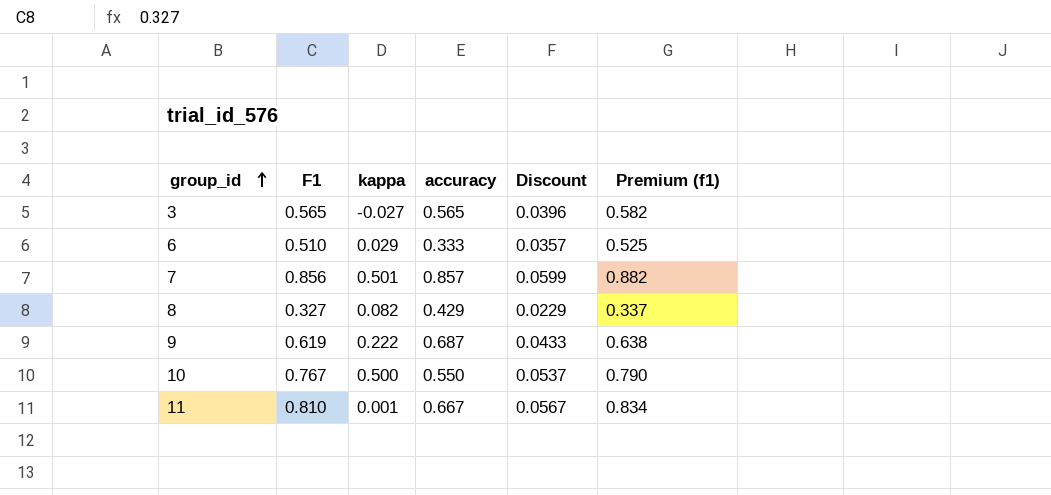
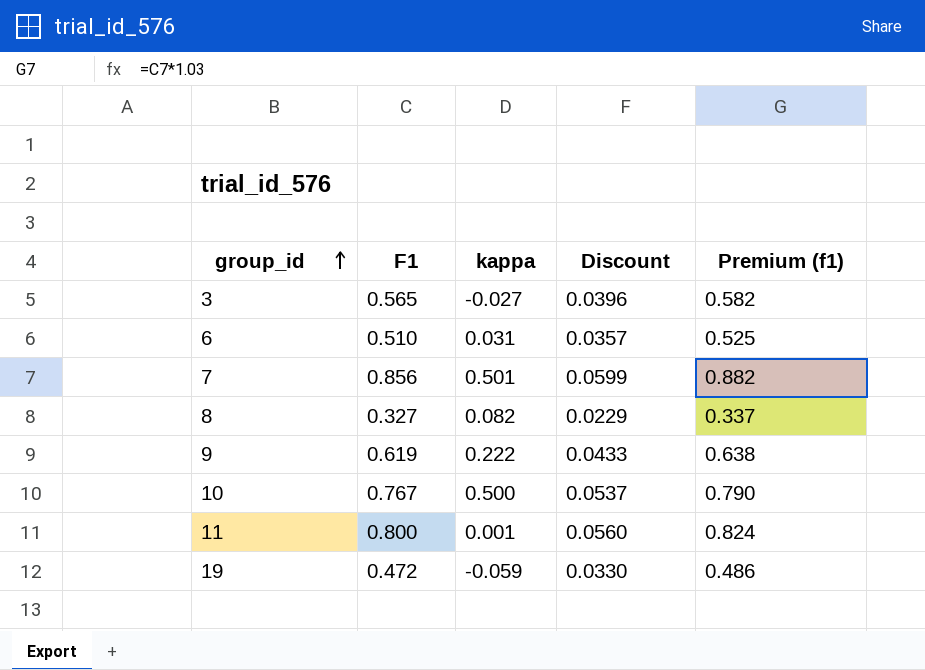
column accuracy | position: 4 -> none
6 | kappa: 0.029 -> 0.031
11 | F1: 0.810 -> 0.800
11 | Discount: 0.0567 -> 0.0560
11 | Premium (f1): 0.834 -> 0.824
row 19: none -> 0.472 | -0.059 | 0.0330 | 0.486

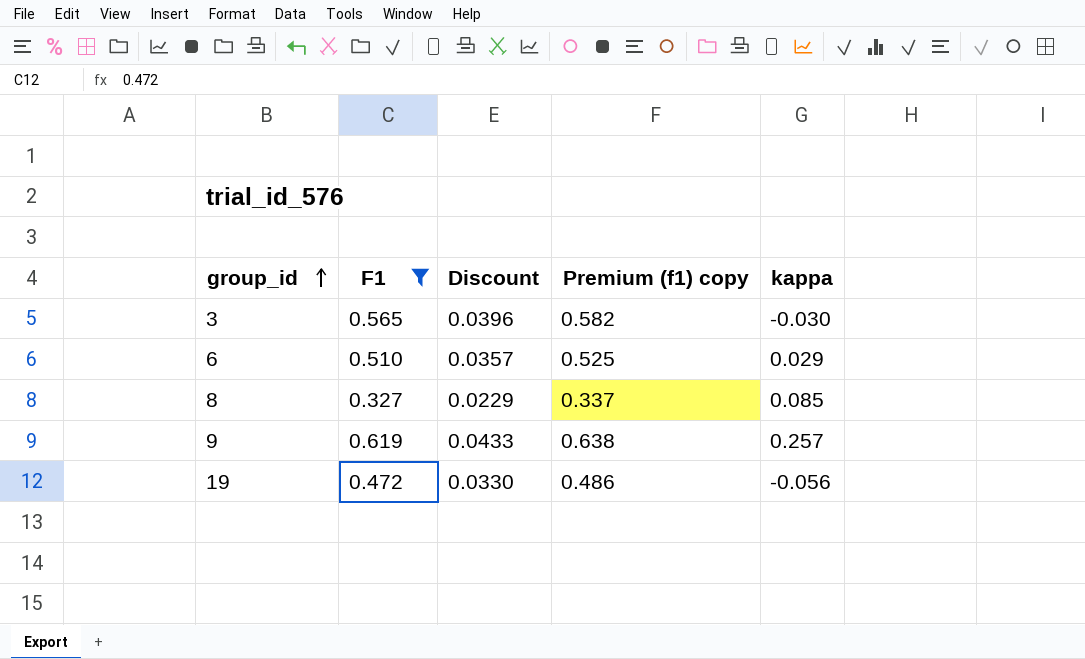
filter: none -> F1 <= 0.619
column name: Premium (f1) -> Premium (f1) copy
column kappa | position: 3 -> 5
3 | kappa: -0.027 -> -0.030
6 | kappa: 0.031 -> 0.029
8 | kappa: 0.082 -> 0.085
9 | kappa: 0.222 -> 0.257
19 | kappa: -0.059 -> -0.056

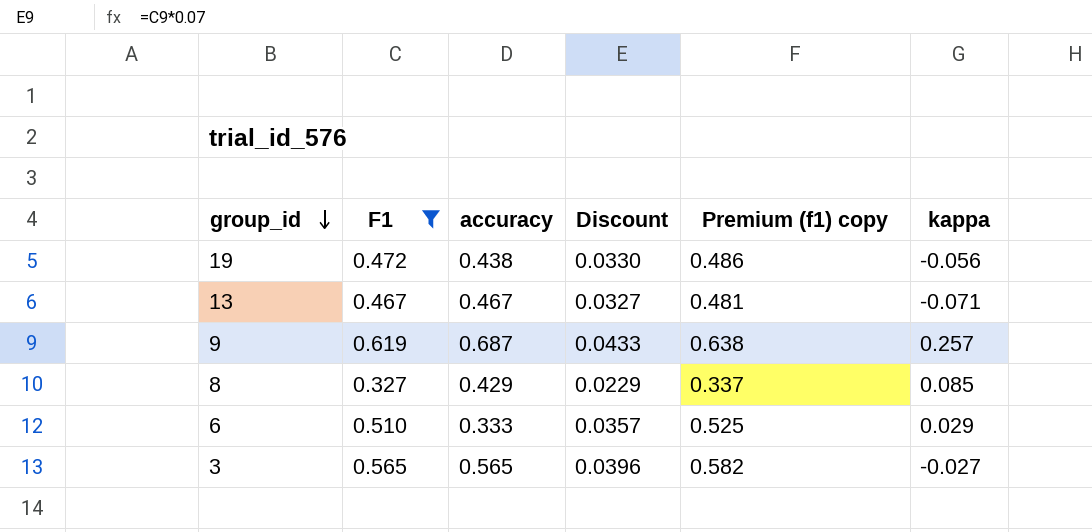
row order: group_id ascending -> group_id descending
column accuracy | position: none -> 3
row 13: none -> 0.467 | 0.467 | 0.0327 | 0.481 | -0.071
3 | kappa: -0.030 -> -0.027

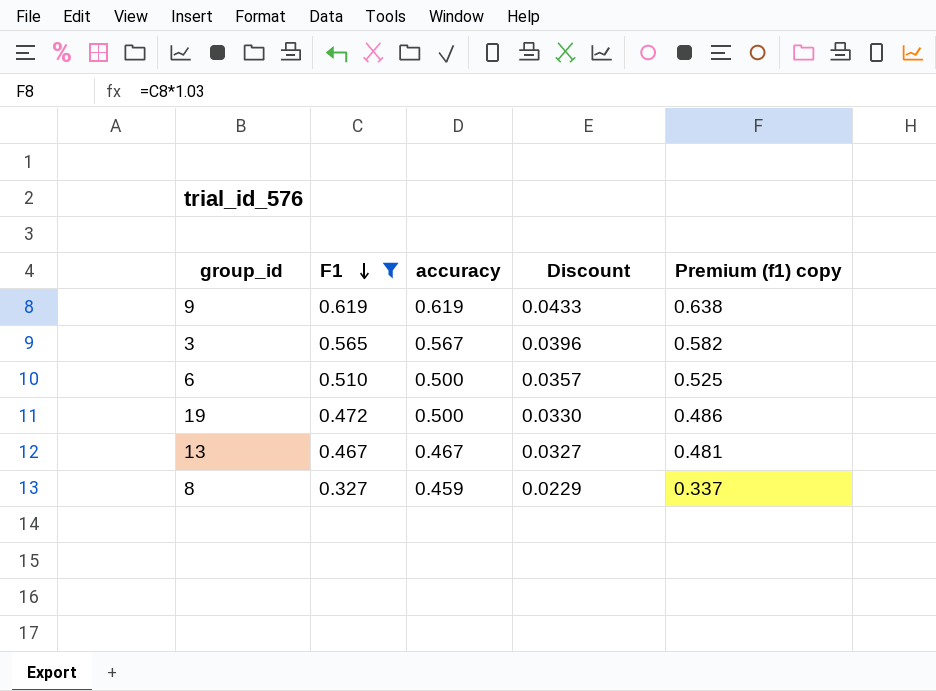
row order: group_id descending -> F1 descending
column kappa | position: 6 -> none
9 | accuracy: 0.687 -> 0.619
3 | accuracy: 0.565 -> 0.567
6 | accuracy: 0.333 -> 0.500
19 | accuracy: 0.438 -> 0.500
8 | accuracy: 0.429 -> 0.459

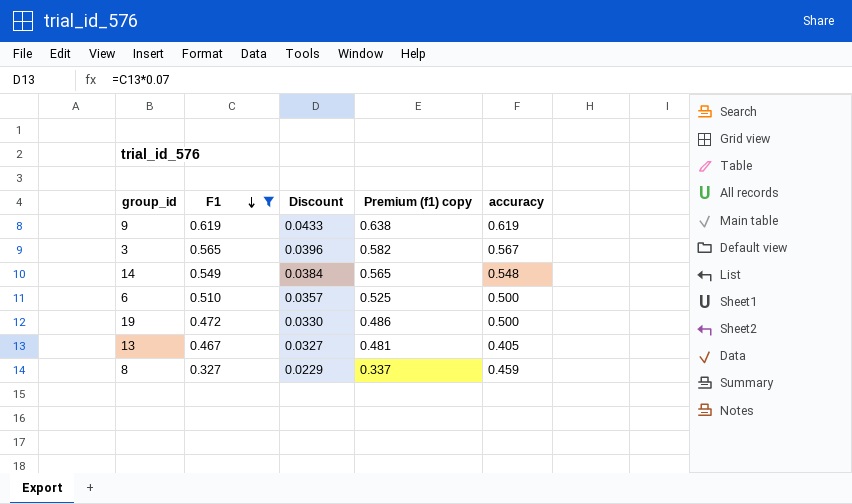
column accuracy | position: 3 -> 5
row 14: none -> 0.549 | 0.0384 | 0.565 | 0.548
13 | accuracy: 0.467 -> 0.405

